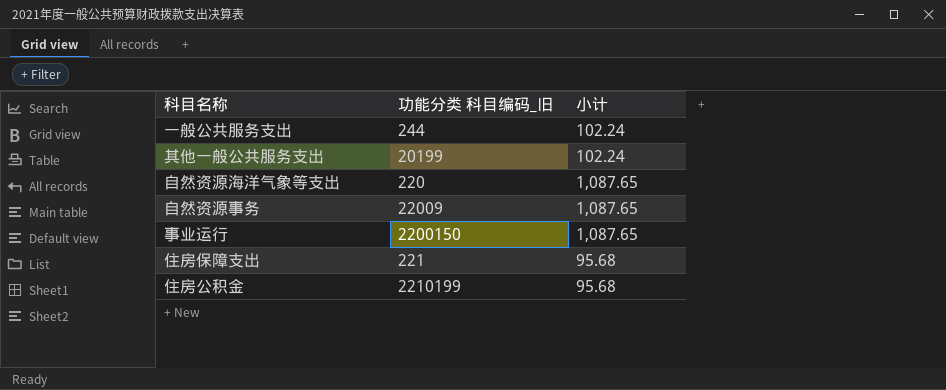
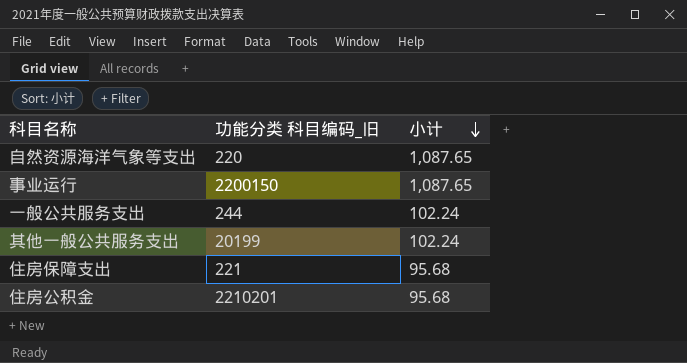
row order: none -> 小计 descending
row 自然资源事务: 22009 | 1,087.65 -> none
住房公积金 | 功能分类 科目编码_旧: 2210199 -> 2210201

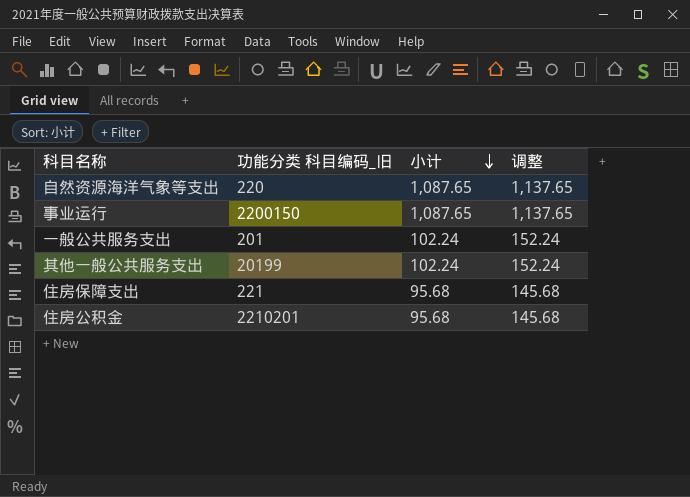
column 调整 | formula: none -> [小计] + 50
一般公共服务支出 | 功能分类 科目编码_旧: 244 -> 201

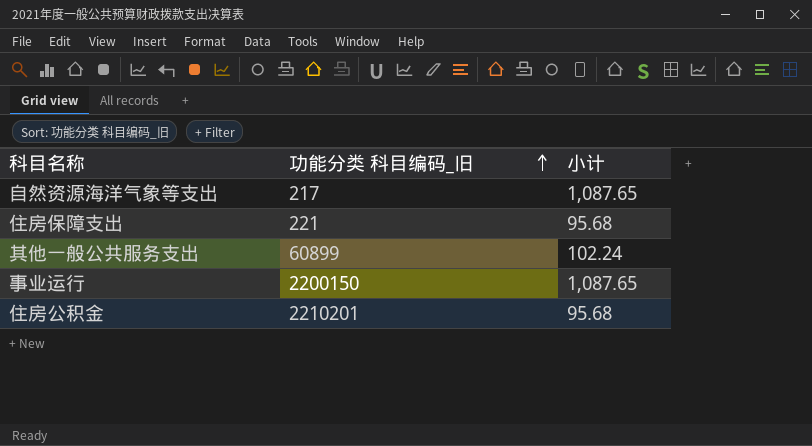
row order: 小计 descending -> 功能分类 科目编码_旧 ascending
column 调整 | formula: [小计] + 50 -> none
row 一般公共服务支出: 201 | 102.24 | 152.24 -> none
自然资源海洋气象等支出 | 功能分类 科目编码_旧: 220 -> 217
其他一般公共服务支出 | 功能分类 科目编码_旧: 20199 -> 60899

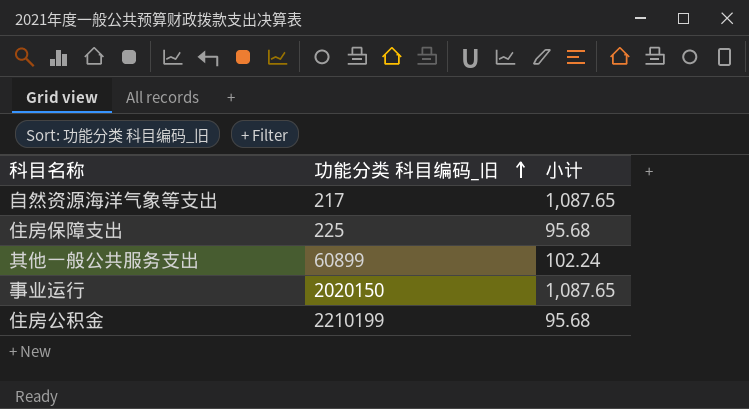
住房保障支出 | 功能分类 科目编码_旧: 221 -> 225
事业运行 | 功能分类 科目编码_旧: 2200150 -> 2020150
住房公积金 | 功能分类 科目编码_旧: 2210201 -> 2210199

